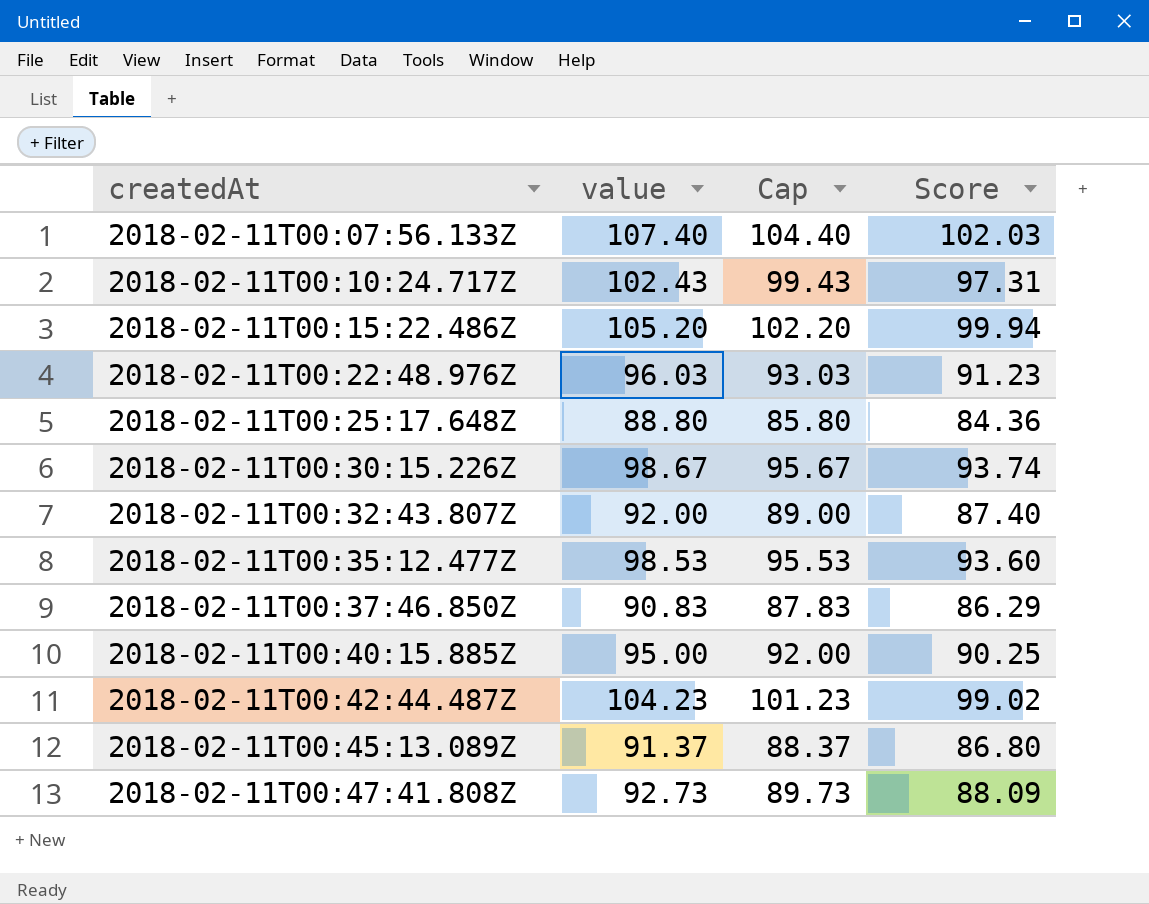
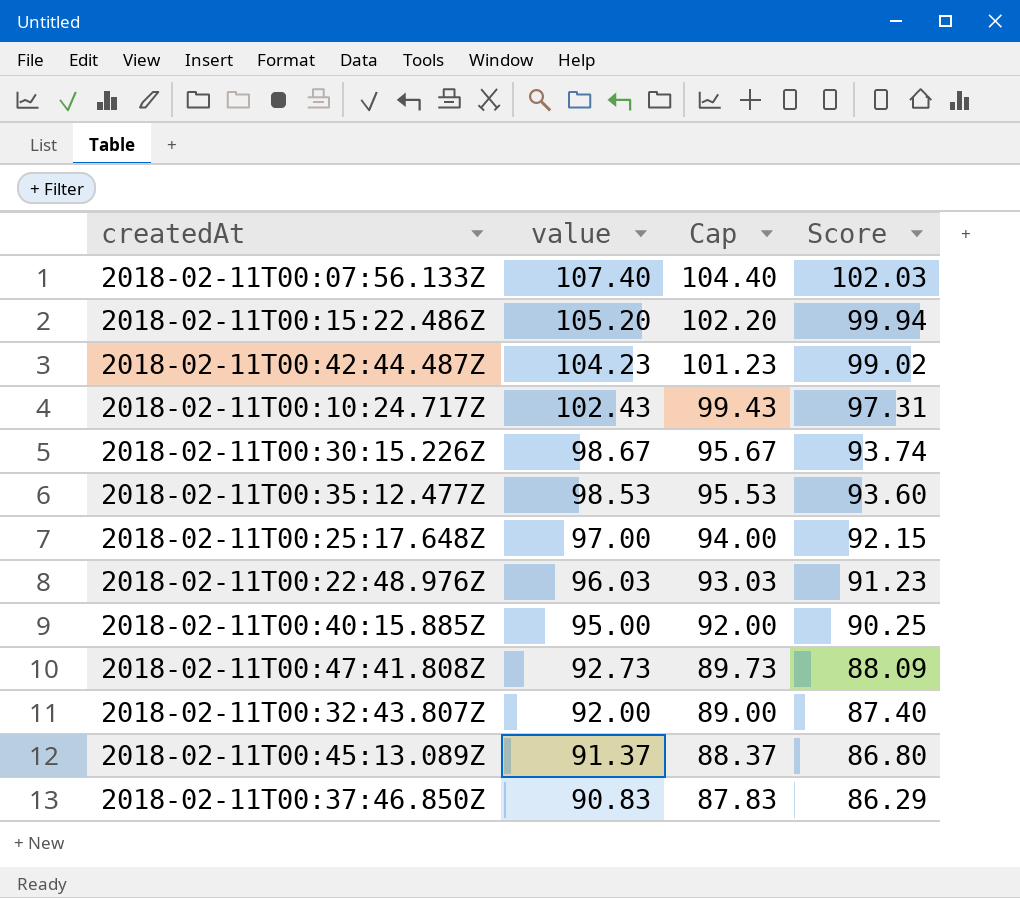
row order: createdAt ascending -> value descending
2018-02-11T00:25:17.648Z | value: 88.80 -> 97.00
2018-02-11T00:25:17.648Z | Cap: 85.80 -> 94.00
2018-02-11T00:25:17.648Z | Score: 84.36 -> 92.15

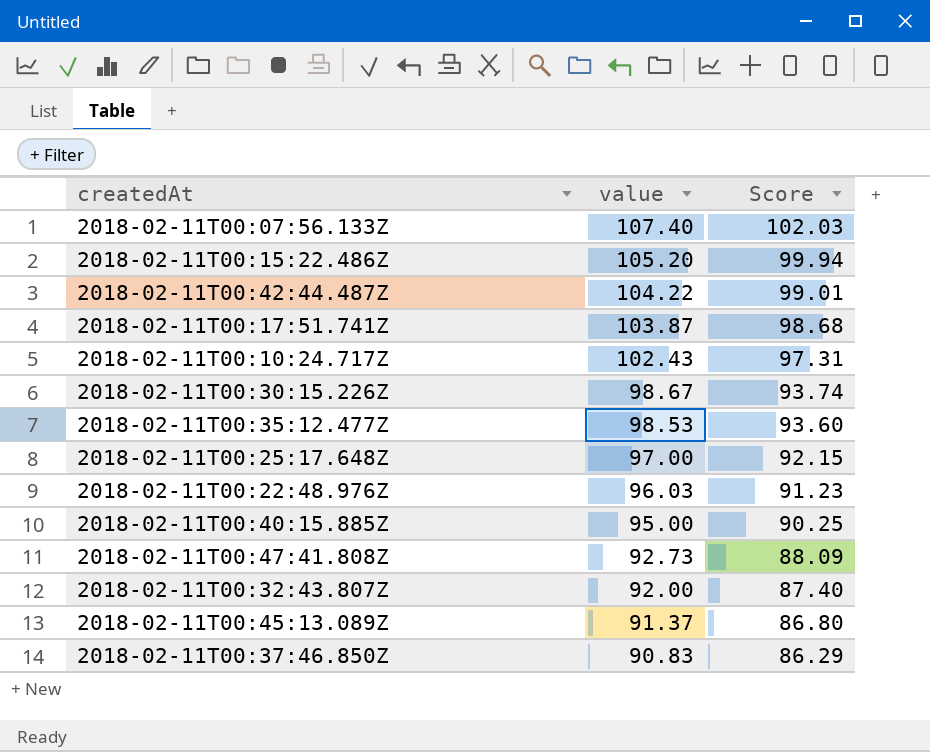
column Cap | formula: [value] - 3 -> none
2018-02-11T00:42:44.487Z | value: 104.23 -> 104.22
2018-02-11T00:42:44.487Z | Score: 99.02 -> 99.01
row 2018-02-11T00:17:51.741Z: none -> 103.87 | 98.68

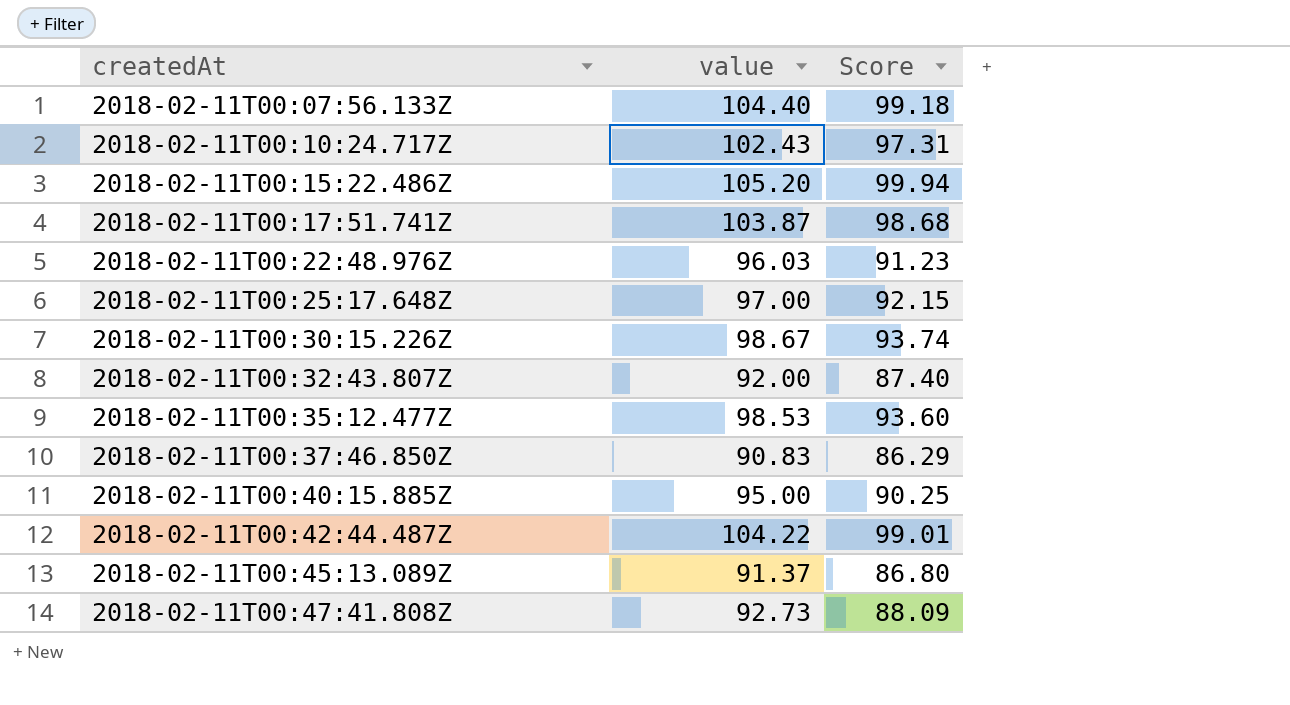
row order: value descending -> createdAt ascending
2018-02-11T00:07:56.133Z | value: 107.40 -> 104.40
2018-02-11T00:07:56.133Z | Score: 102.03 -> 99.18

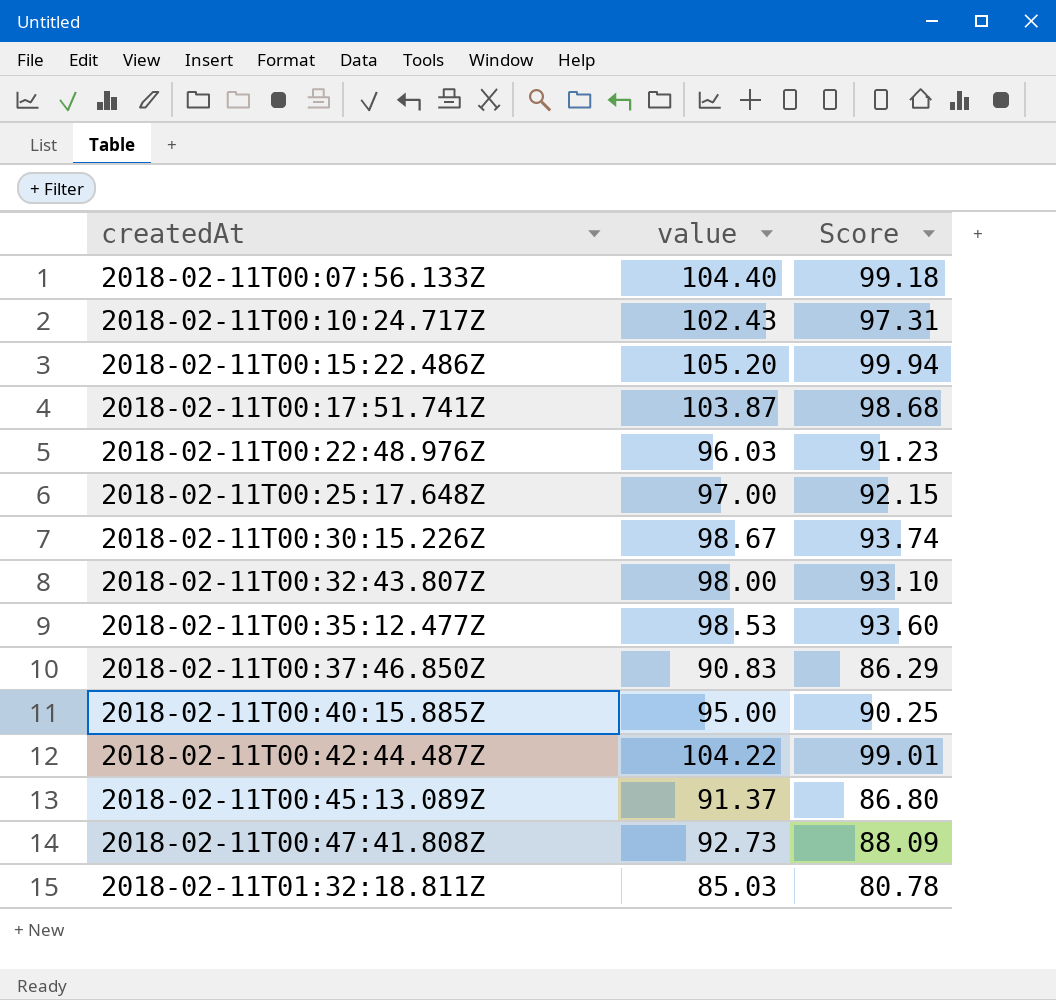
2018-02-11T00:32:43.807Z | value: 92.00 -> 98.00
2018-02-11T00:32:43.807Z | Score: 87.40 -> 93.10
row 2018-02-11T01:32:18.811Z: none -> 85.03 | 80.78

